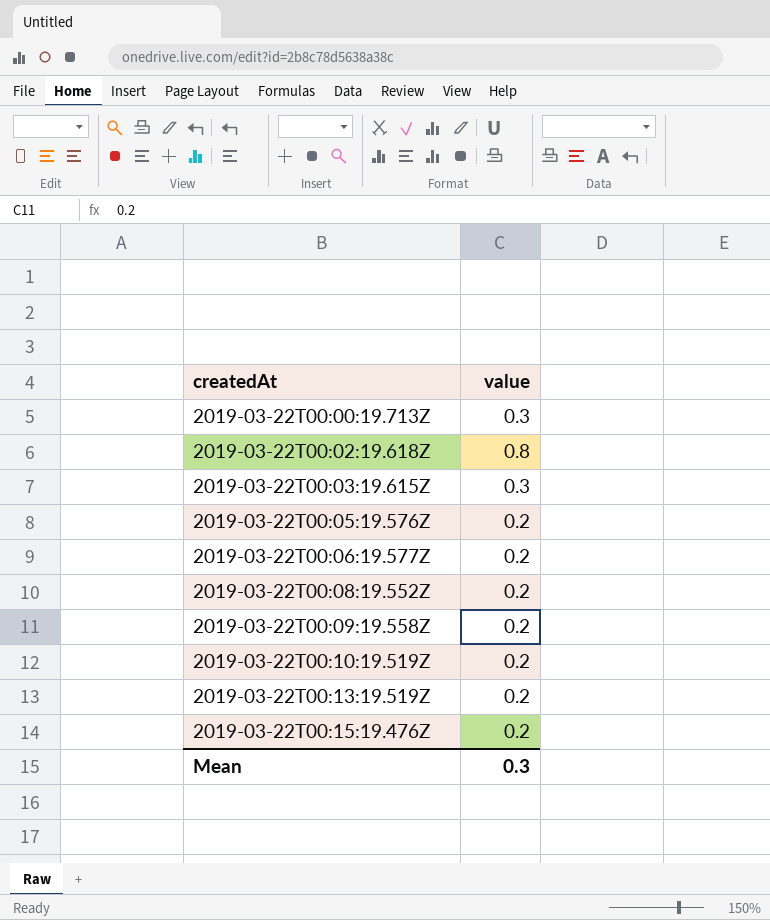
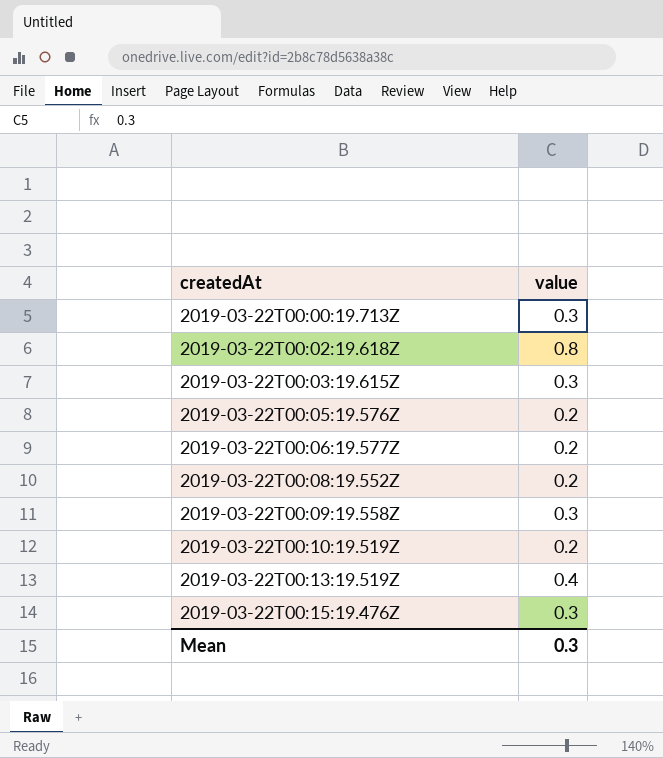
2019-03-22T00:09:19.558Z | value: 0.2 -> 0.3
2019-03-22T00:13:19.519Z | value: 0.2 -> 0.4
2019-03-22T00:15:19.476Z | value: 0.2 -> 0.3

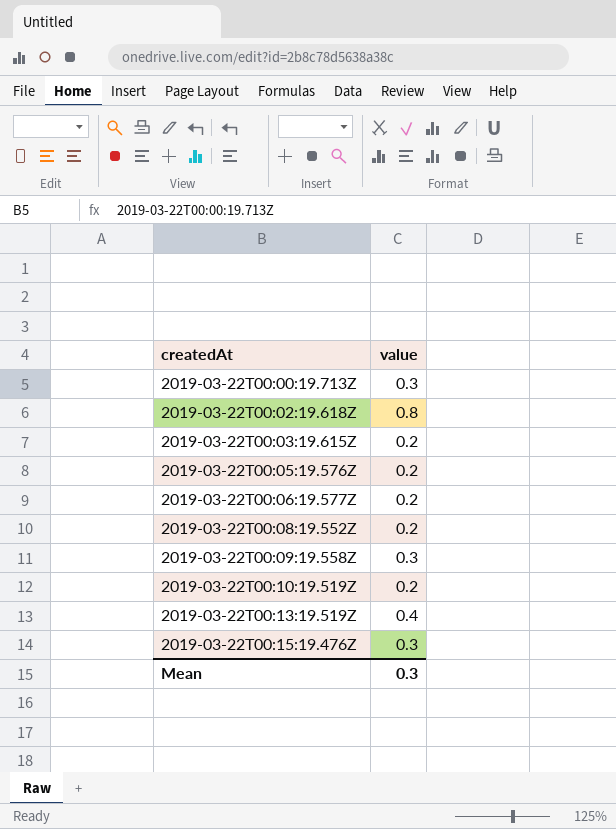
2019-03-22T00:03:19.615Z | value: 0.3 -> 0.2

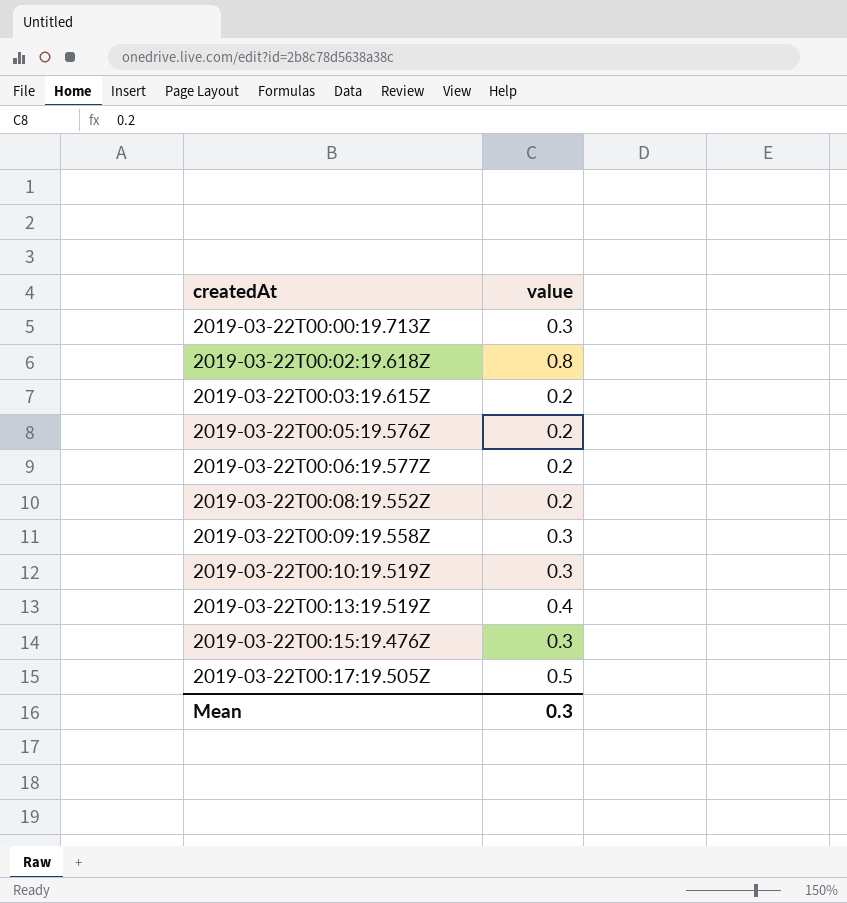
2019-03-22T00:10:19.519Z | value: 0.2 -> 0.3
row 2019-03-22T00:17:19.505Z: none -> 0.5

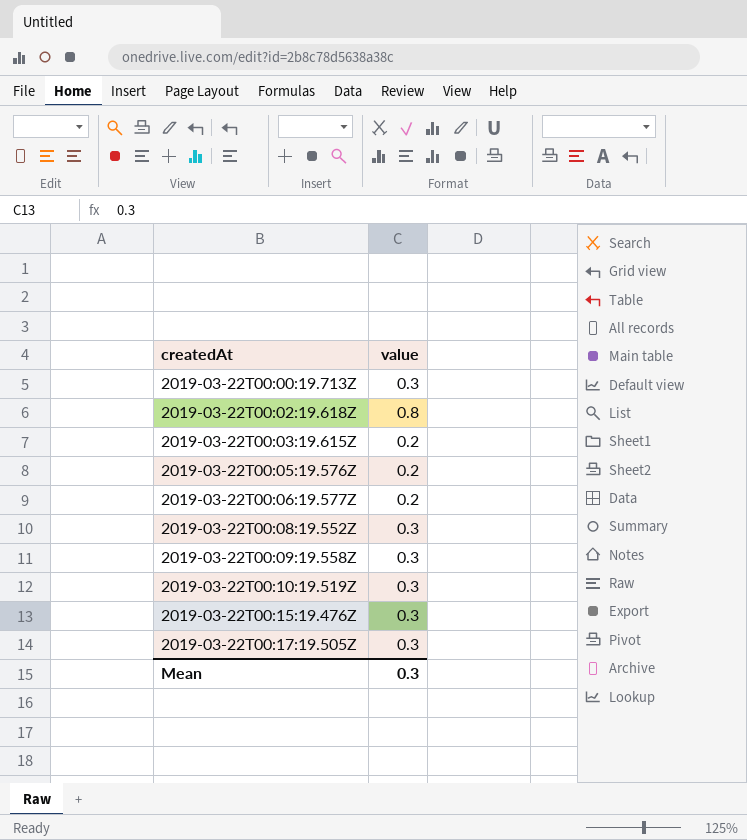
row 2019-03-22T00:13:19.519Z: 0.4 -> none
2019-03-22T00:08:19.552Z | value: 0.2 -> 0.3
2019-03-22T00:17:19.505Z | value: 0.5 -> 0.3

